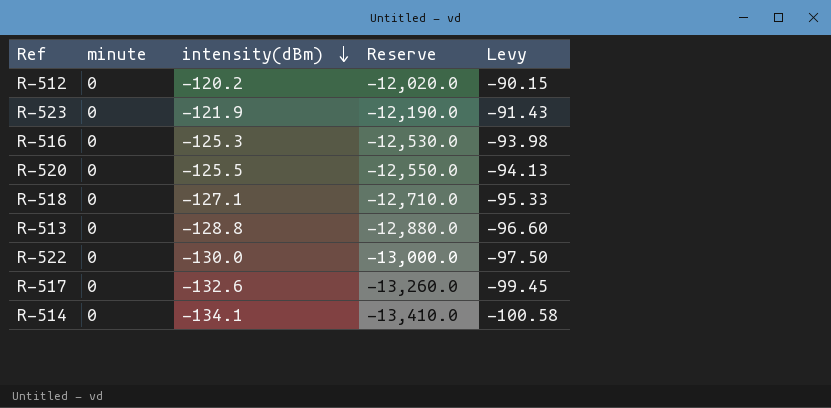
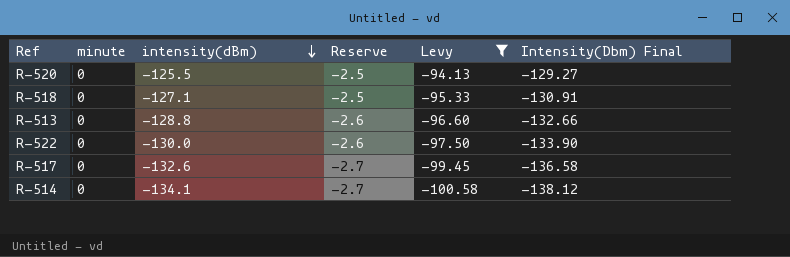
filter: none -> Levy <= -94.13
column Reserve | formula: [intensity(dBm)] * 100 -> [intensity(dBm)] * 0.02
column Intensity(Dbm) Final | formula: none -> [intensity(dBm)] * 1.03

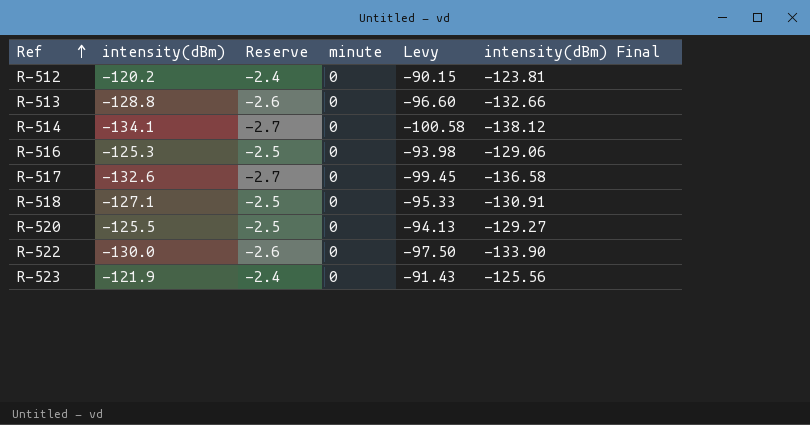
filter: Levy <= -94.13 -> none
row order: intensity(dBm) descending -> Ref ascending
column minute | position: 2 -> 4
column name: Intensity(Dbm) Final -> intensity(dBm) Final

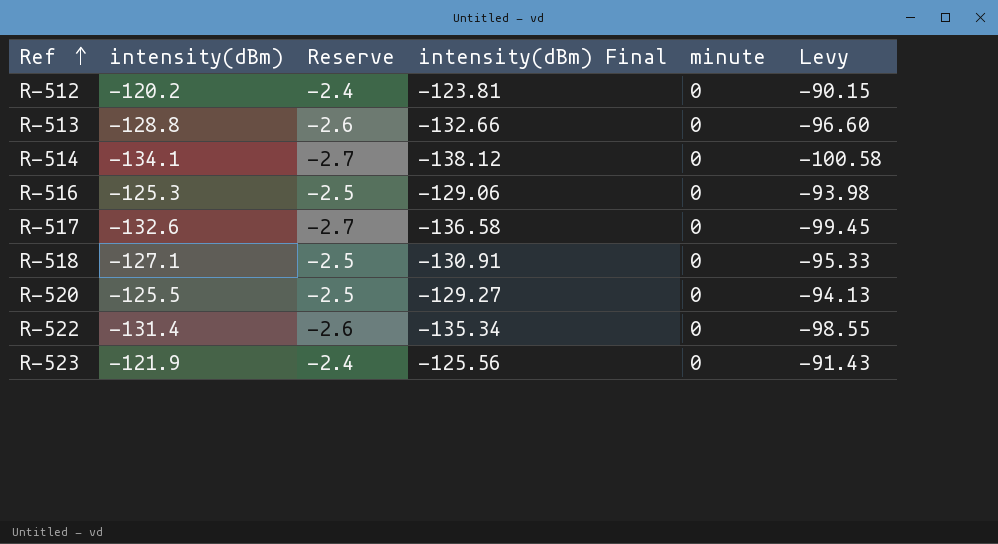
column intensity(dBm) Final | position: 6 -> 4
R-522 | intensity(dBm): -130.0 -> -131.4
R-522 | intensity(dBm) Final: -133.90 -> -135.34
R-522 | Levy: -97.50 -> -98.55

